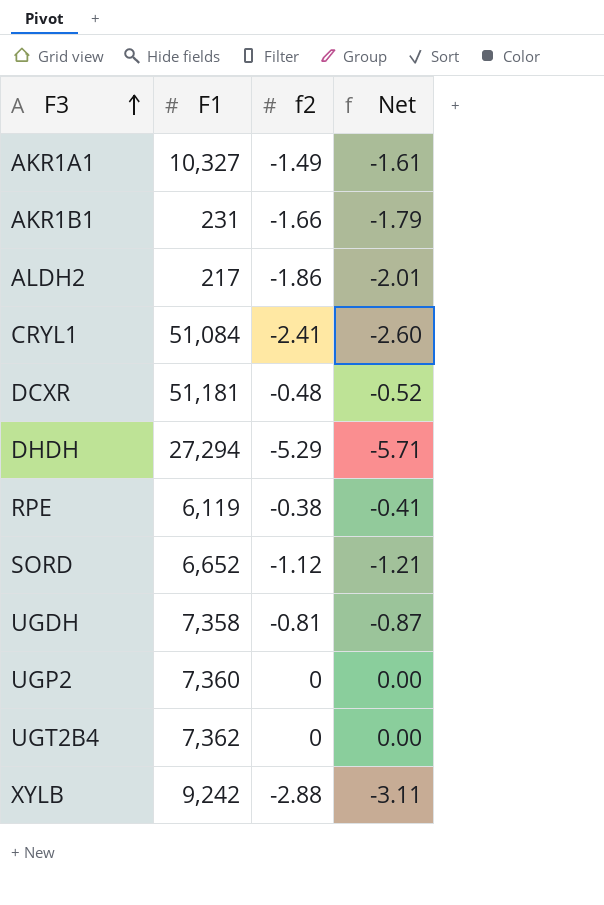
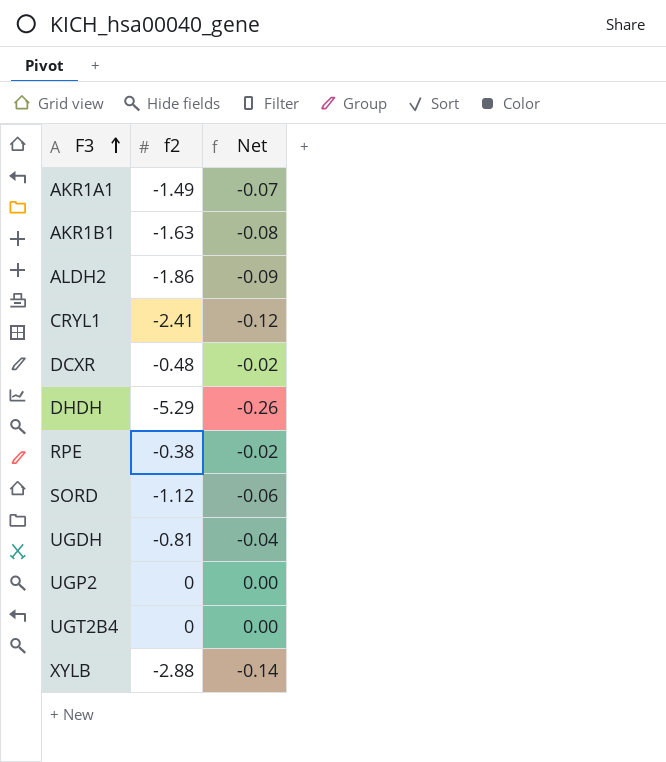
column F1 | position: 2 -> none
column Net | formula: [f2] * 1.08 -> [f2] * 0.05
AKR1B1 | f2: -1.66 -> -1.63

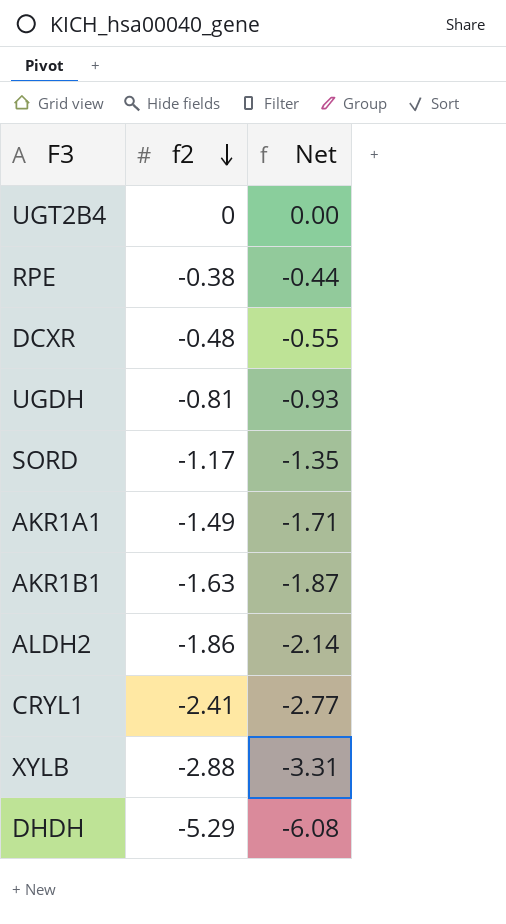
row order: F3 ascending -> f2 descending
column Net | formula: [f2] * 0.05 -> [f2] * 1.15
row UGP2: 0 | 0.00 -> none
SORD | f2: -1.12 -> -1.17

